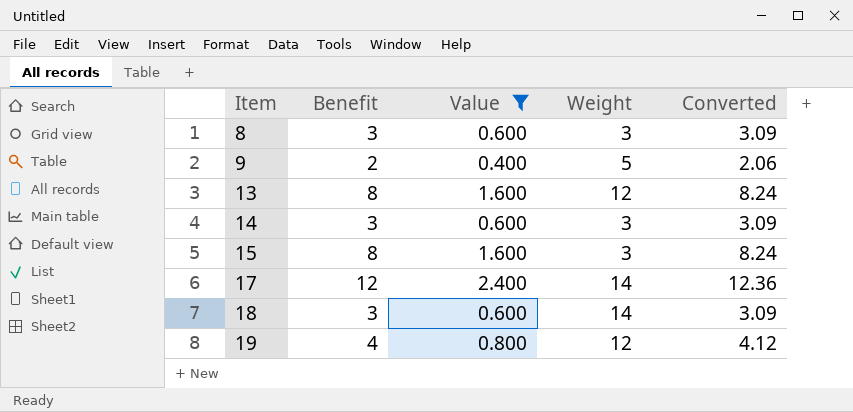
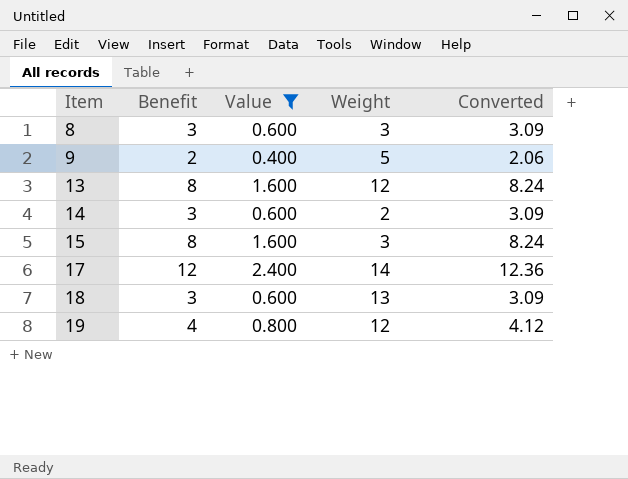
14 | Weight: 3 -> 2
18 | Weight: 14 -> 13

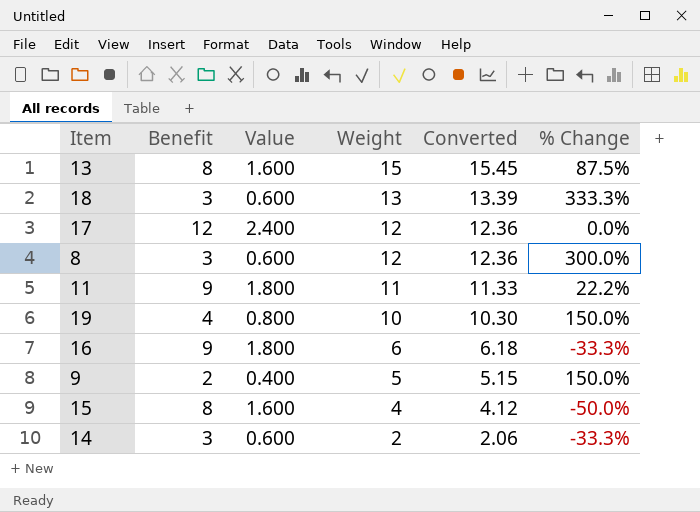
filter: Value != 1.800 -> none
row order: Item ascending -> Weight descending
column Converted | formula: [Benefit] * 1.03 -> [Weight] * 1.03
column % Change | formula: none -> ([Weight] - [Benefit]) / [Benefit]
13 | Weight: 12 -> 15
17 | Weight: 14 -> 12
8 | Weight: 3 -> 12
19 | Weight: 12 -> 10
15 | Weight: 3 -> 4

